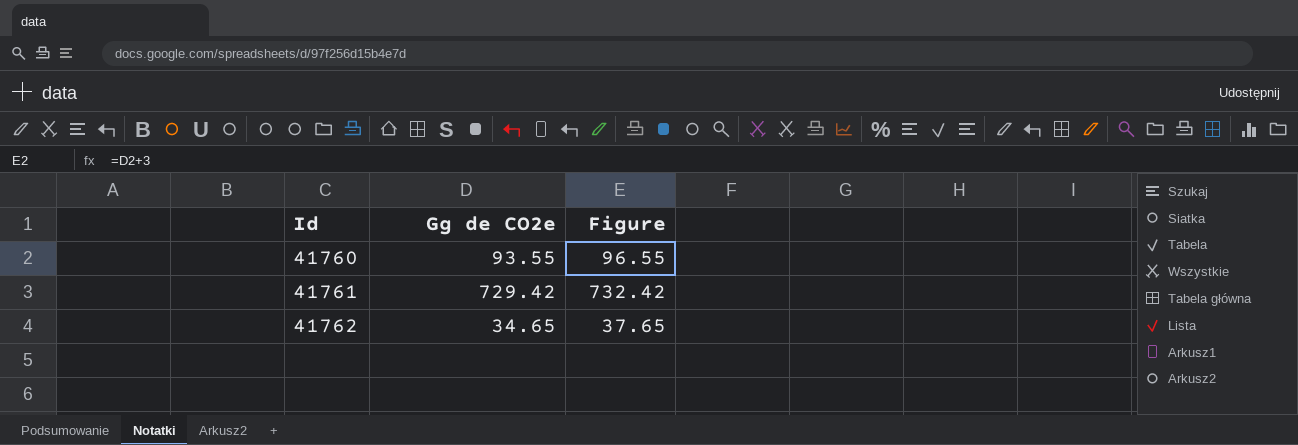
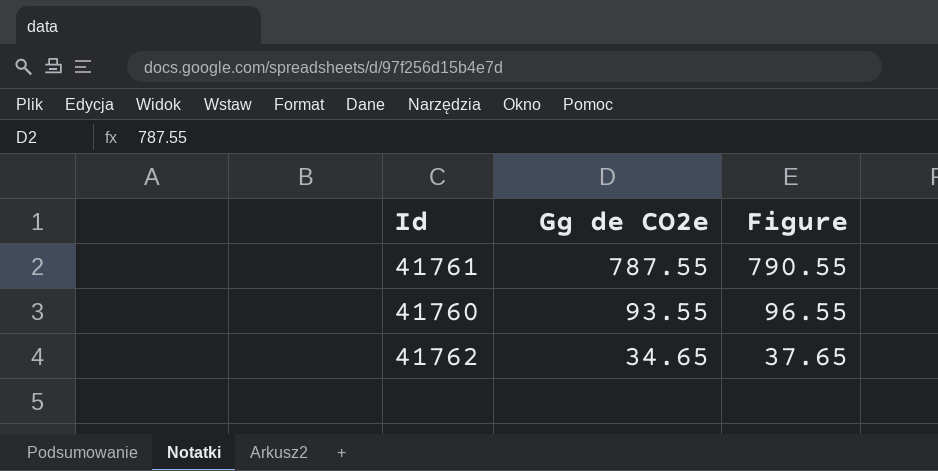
row order: Id ascending -> Gg de CO2e descending
41761 | Gg de CO2e: 729.42 -> 787.55
41761 | Figure: 732.42 -> 790.55

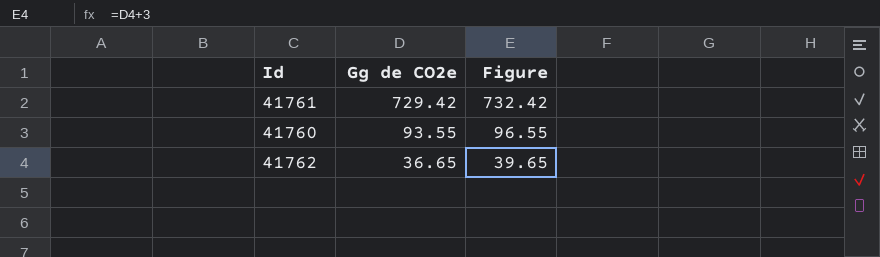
41761 | Gg de CO2e: 787.55 -> 729.42
41761 | Figure: 790.55 -> 732.42
41762 | Gg de CO2e: 34.65 -> 36.65
41762 | Figure: 37.65 -> 39.65

